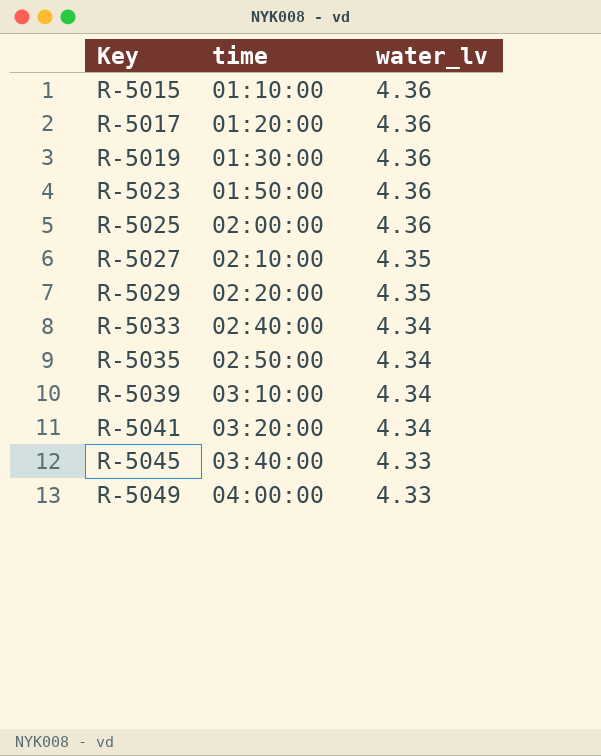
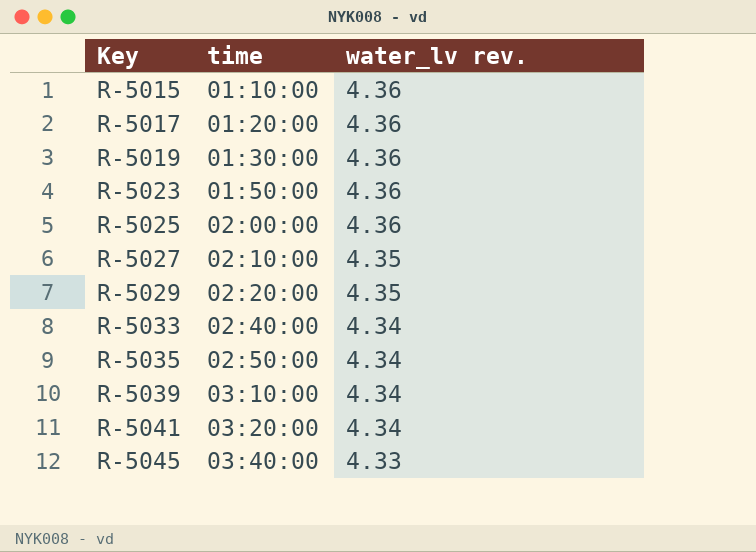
column name: water_lv -> water_lv rev.
row R-5049: 04:00:00 | 4.33 -> none

